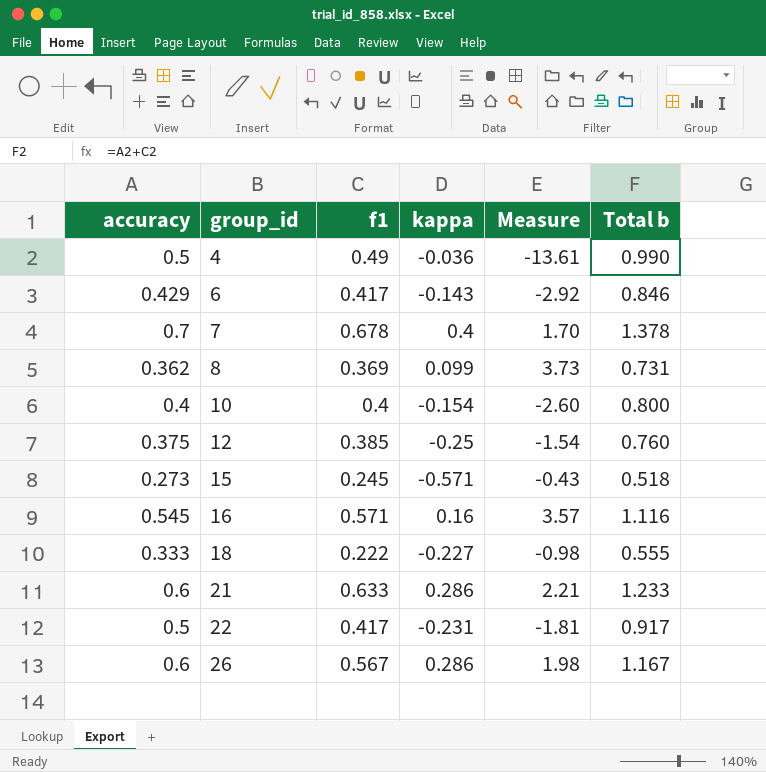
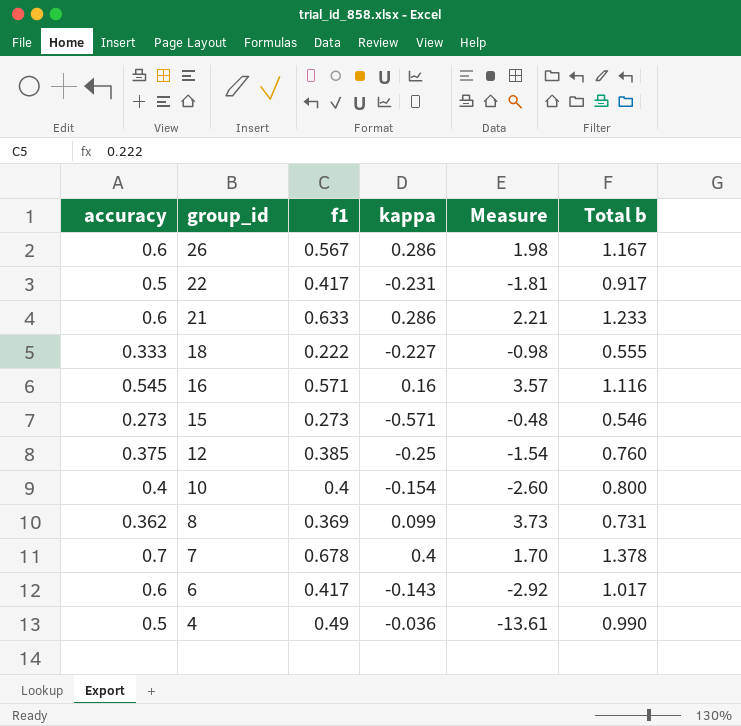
row order: group_id ascending -> group_id descending
15 | f1: 0.245 -> 0.273
15 | Measure: -0.43 -> -0.48
15 | Total b: 0.518 -> 0.546
6 | accuracy: 0.429 -> 0.6
6 | Total b: 0.846 -> 1.017

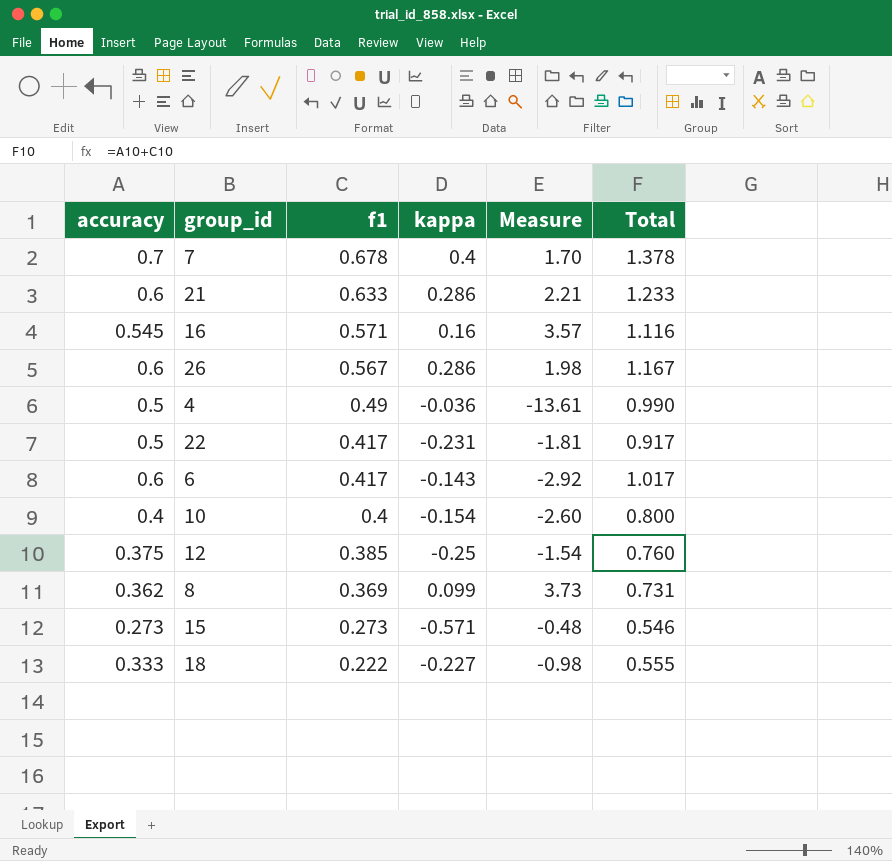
row order: group_id descending -> f1 descending
column name: Total b -> Total

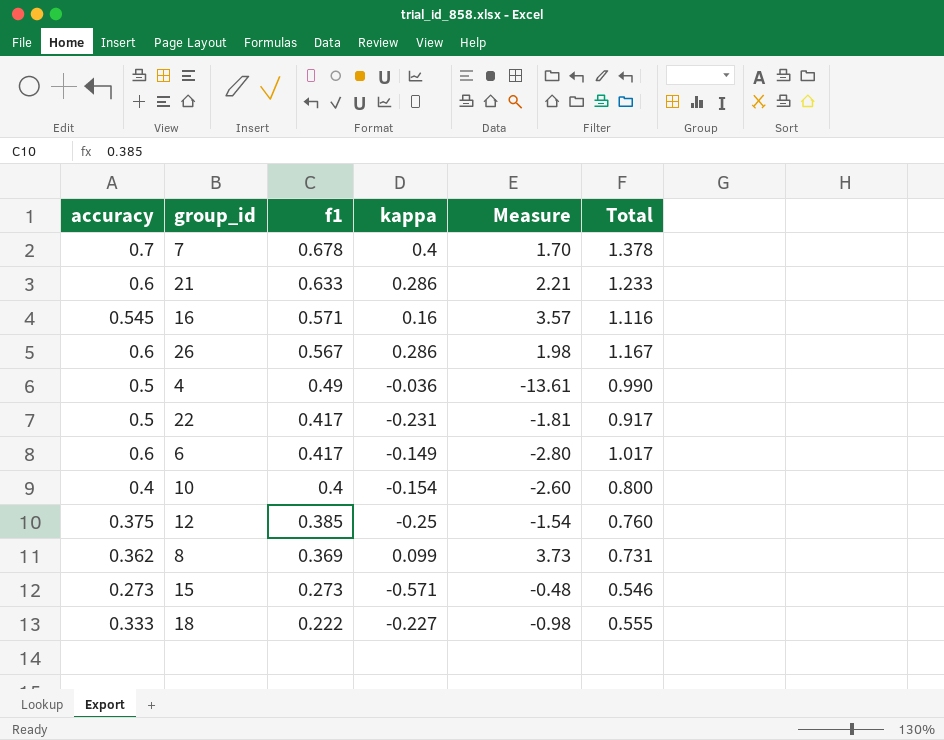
6 | kappa: -0.143 -> -0.149
6 | Measure: -2.92 -> -2.80

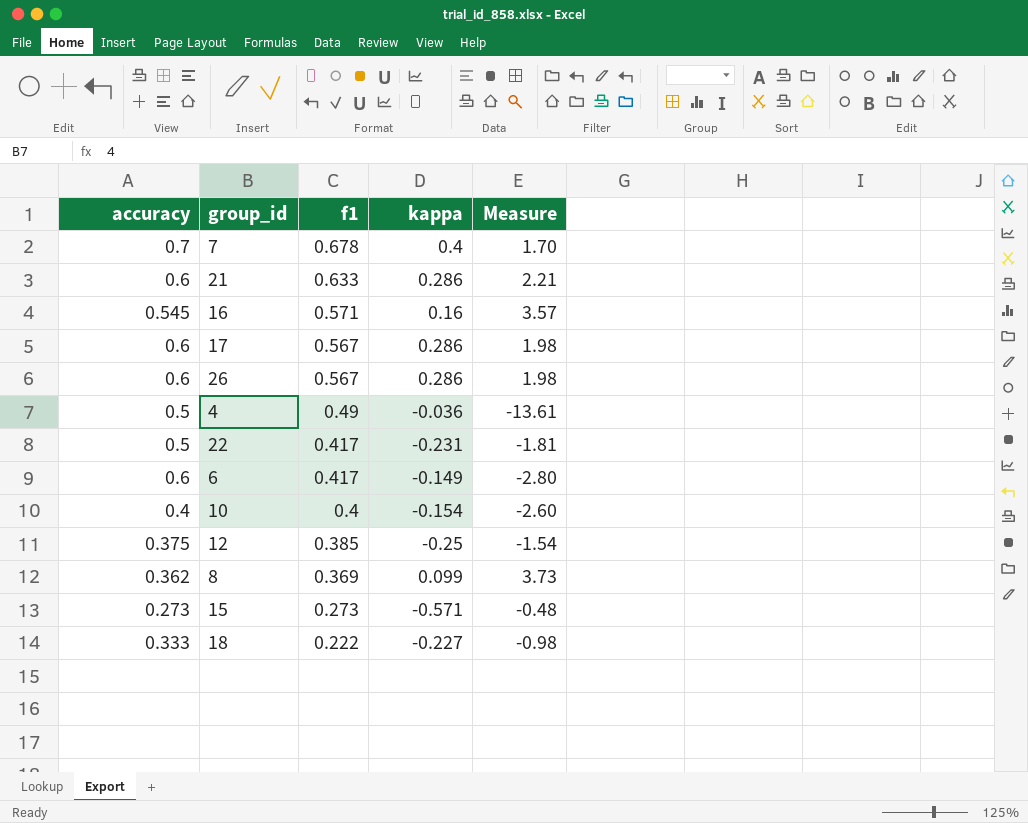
column Total | formula: [accuracy] + [f1] -> none
row 17: none -> 0.6 | 0.567 | 0.286 | 1.98

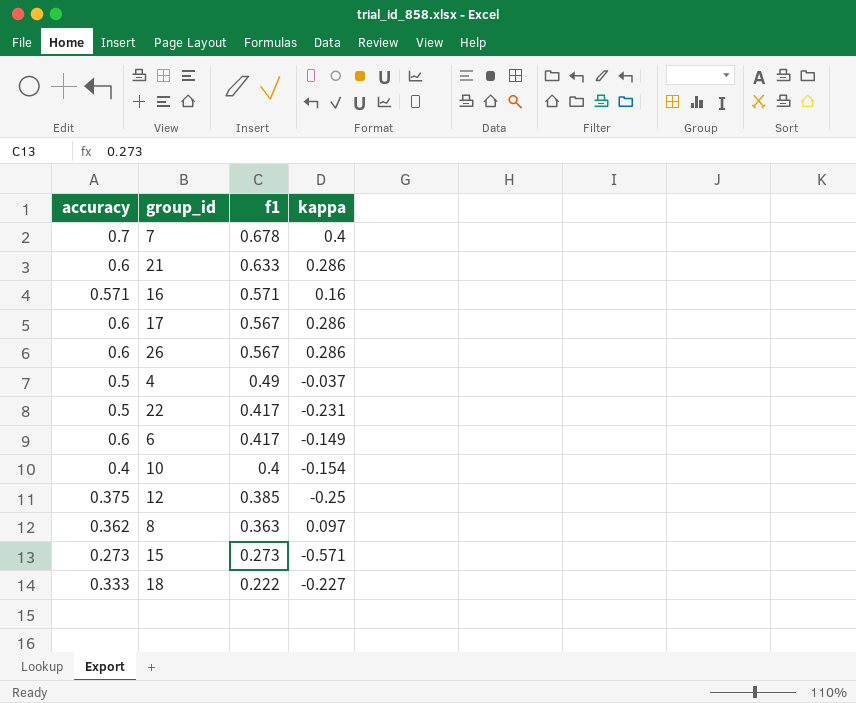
column Measure | formula: [f1] / [kappa] -> none
16 | accuracy: 0.545 -> 0.571
4 | kappa: -0.036 -> -0.037
8 | f1: 0.369 -> 0.363
8 | kappa: 0.099 -> 0.097

